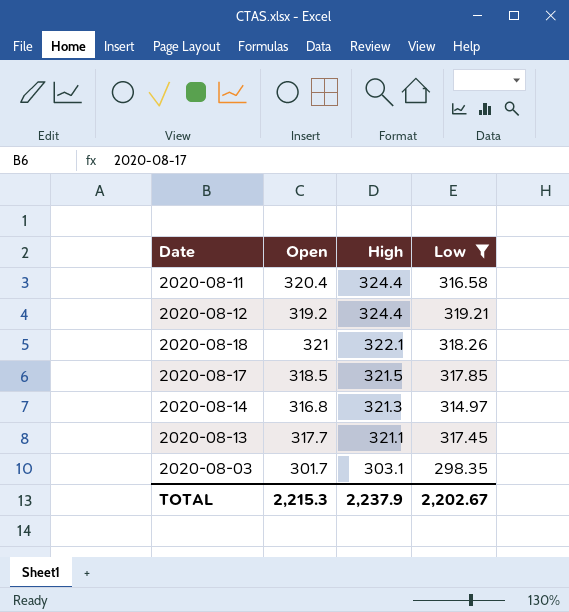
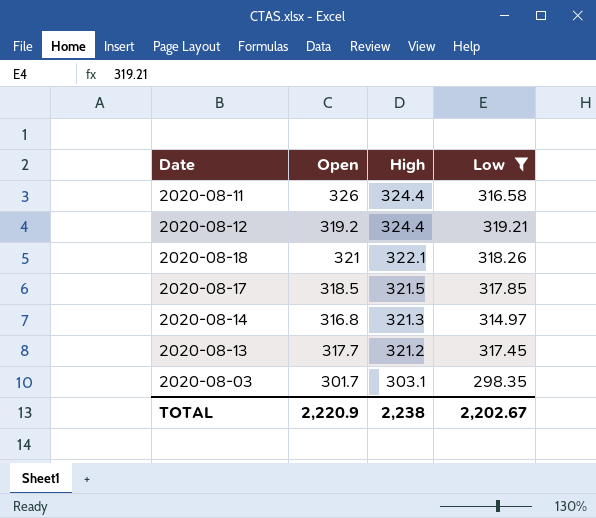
2020-08-11 | Open: 320.4 -> 326
2020-08-13 | High: 321.1 -> 321.2
TOTAL | Open: 2,215.3 -> 2,220.9
TOTAL | High: 2,237.9 -> 2,238

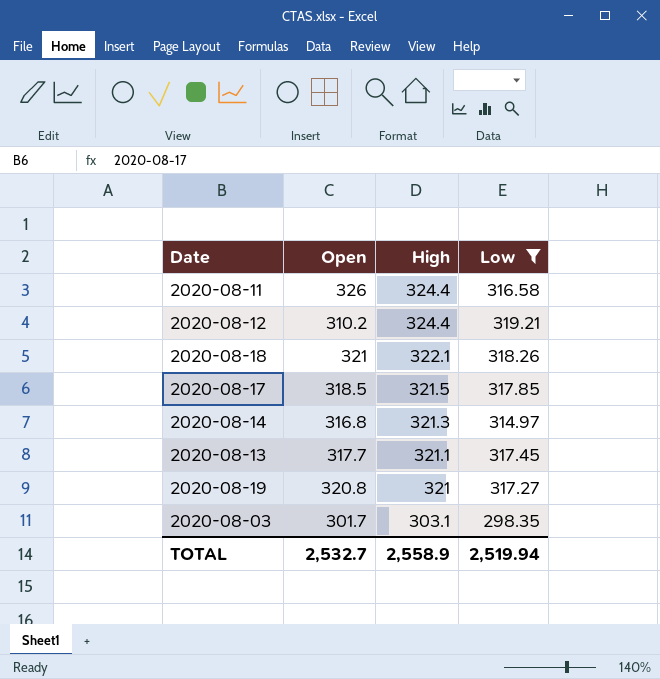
2020-08-12 | Open: 319.2 -> 310.2
2020-08-13 | High: 321.2 -> 321.1
row 2020-08-19: none -> 320.8 | 321 | 317.27
TOTAL | Open: 2,220.9 -> 2,532.7
TOTAL | High: 2,238 -> 2,558.9
TOTAL | Low: 2,202.67 -> 2,519.94

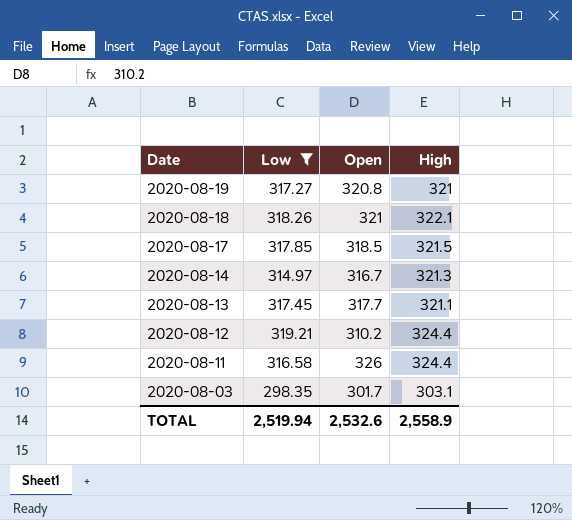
row order: High descending -> Date descending
column Low | position: 4 -> 2
2020-08-14 | Open: 316.8 -> 316.7
TOTAL | Open: 2,532.7 -> 2,532.6

